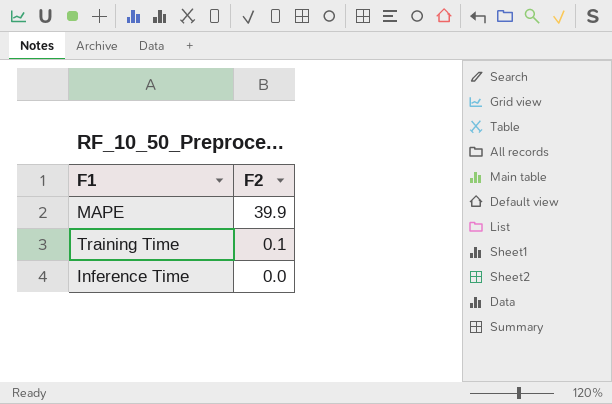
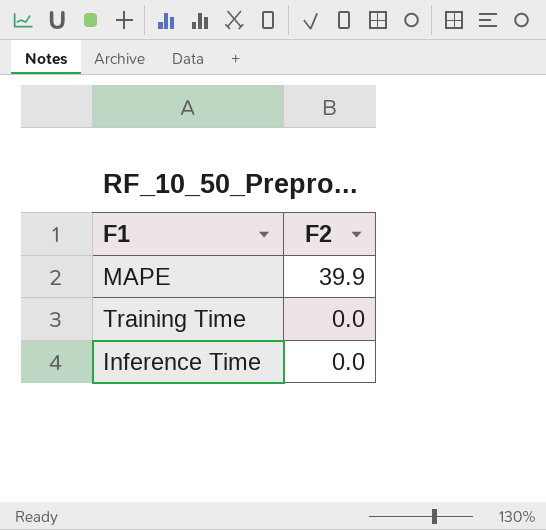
Training Time | F2: 0.1 -> 0.0

